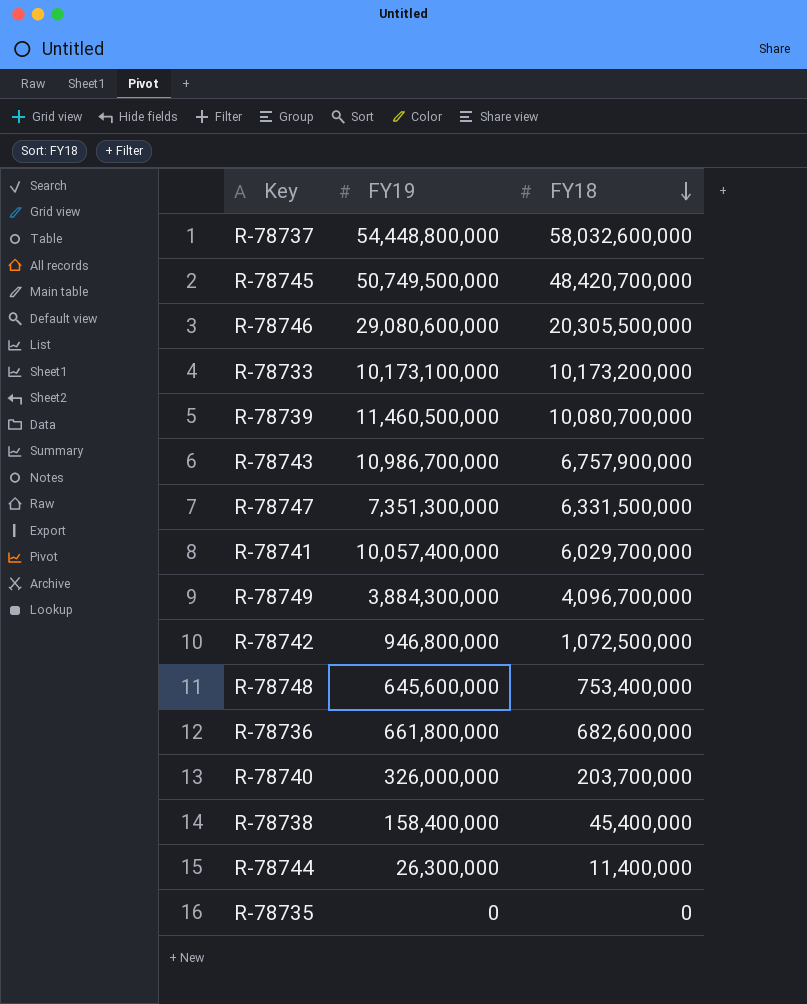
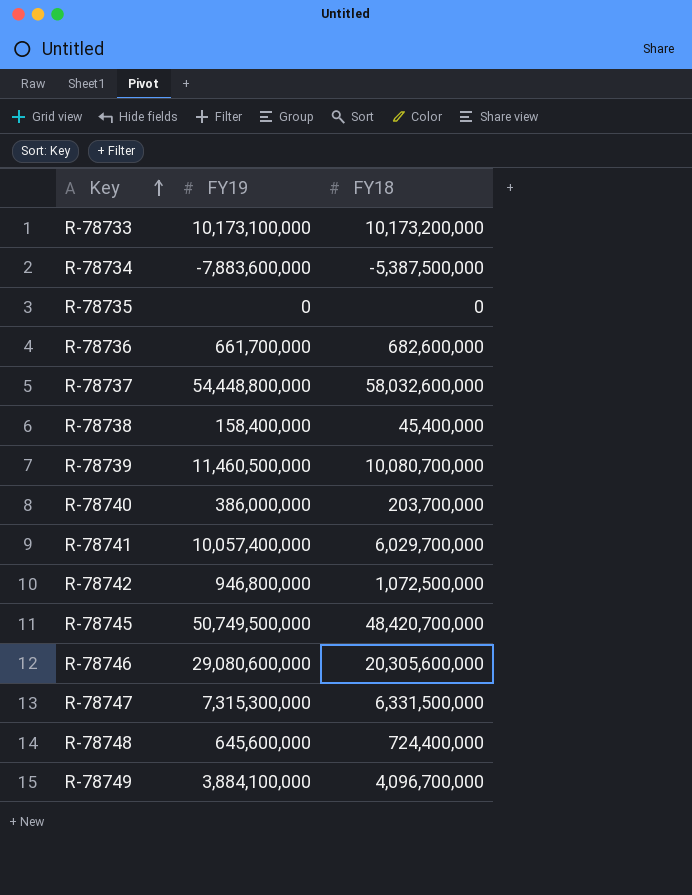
row order: FY18 descending -> Key ascending
row R-78743: 10,986,700,000 | 6,757,900,000 -> none
row R-78744: 26,300,000 | 11,400,000 -> none
row R-78734: none -> -7,883,600,000 | -5,387,500,000
R-78736 | FY19: 661,800,000 -> 661,700,000
R-78740 | FY19: 326,000,000 -> 386,000,000
R-78746 | FY18: 20,305,500,000 -> 20,305,600,000
R-78747 | FY19: 7,351,300,000 -> 7,315,300,000
R-78748 | FY18: 753,400,000 -> 724,400,000
R-78749 | FY19: 3,884,300,000 -> 3,884,100,000

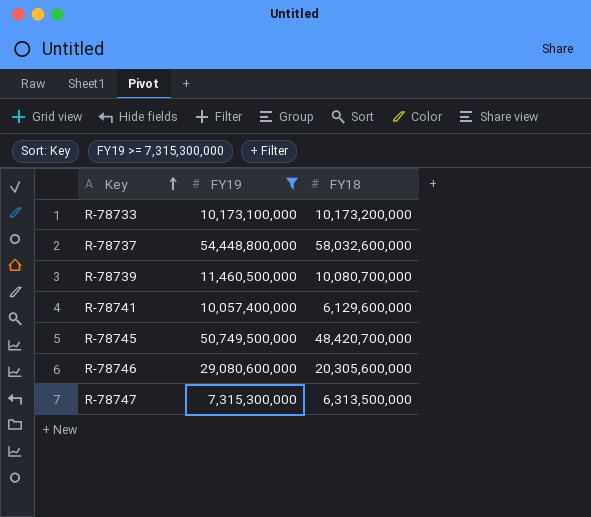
filter: none -> FY19 >= 7,315,300,000
R-78741 | FY18: 6,029,700,000 -> 6,129,600,000
R-78747 | FY18: 6,331,500,000 -> 6,313,500,000

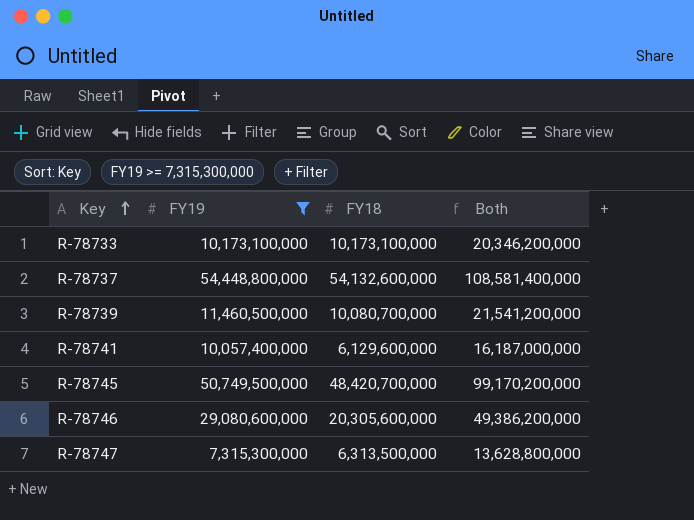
column Both | formula: none -> [FY19] + [FY18]
R-78733 | FY18: 10,173,200,000 -> 10,173,100,000
R-78737 | FY18: 58,032,600,000 -> 54,132,600,000

